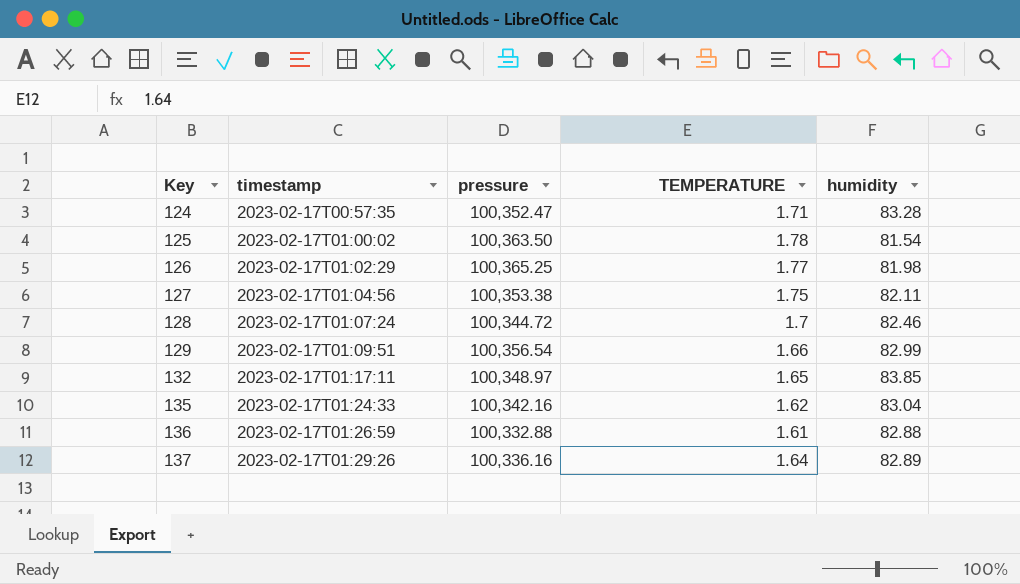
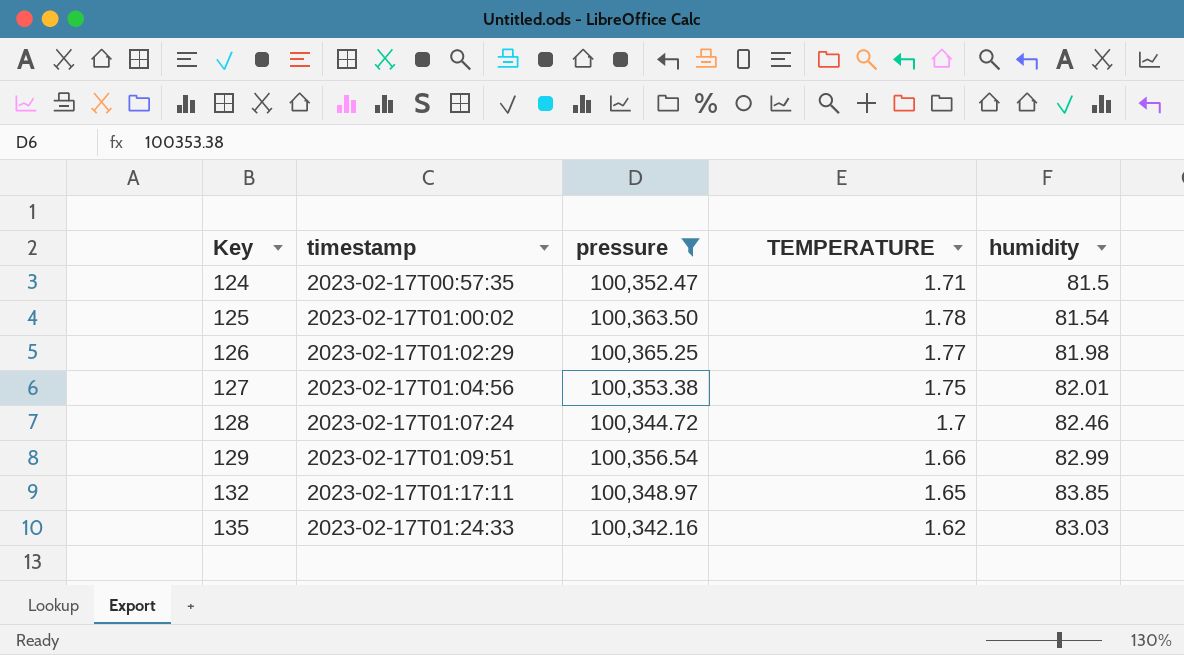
filter: none -> pressure >= 100,342.16
124 | humidity: 83.28 -> 81.5
127 | humidity: 82.11 -> 82.01
135 | humidity: 83.04 -> 83.03

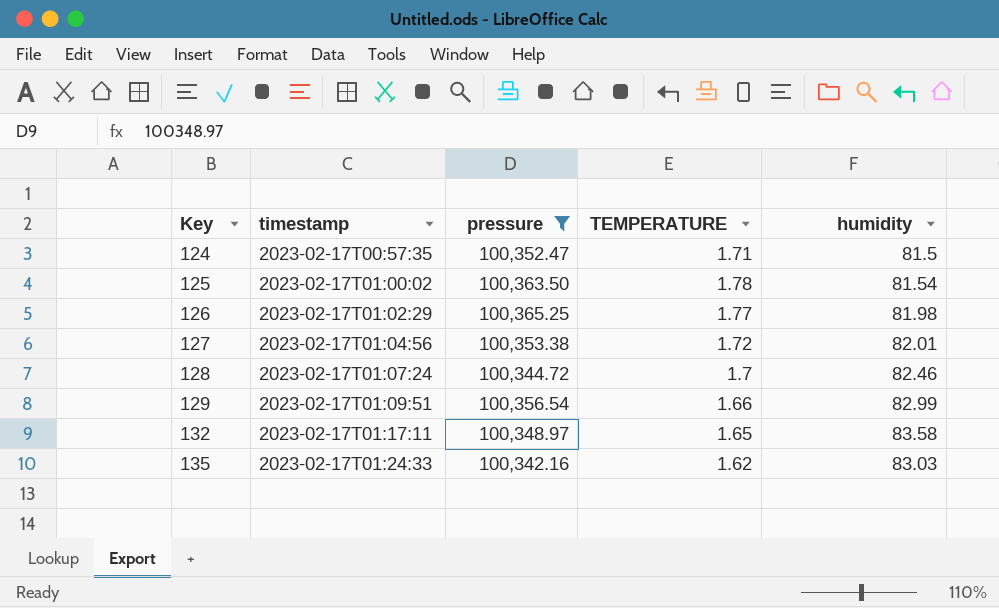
127 | TEMPERATURE: 1.75 -> 1.72
132 | humidity: 83.85 -> 83.58

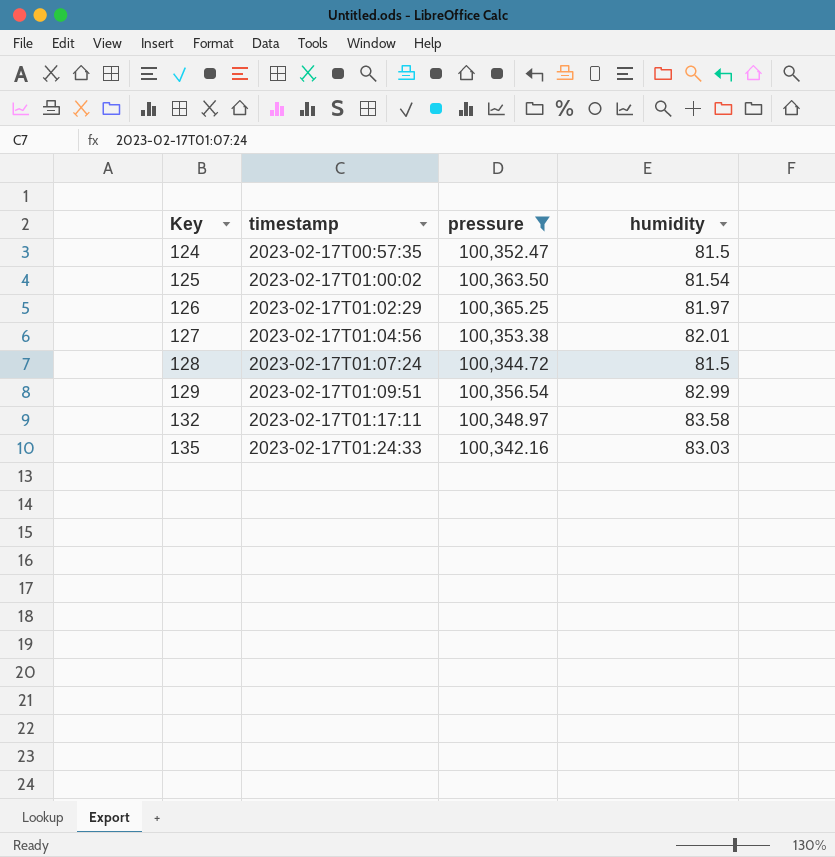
column TEMPERATURE | position: 4 -> none
126 | humidity: 81.98 -> 81.97
128 | humidity: 82.46 -> 81.5

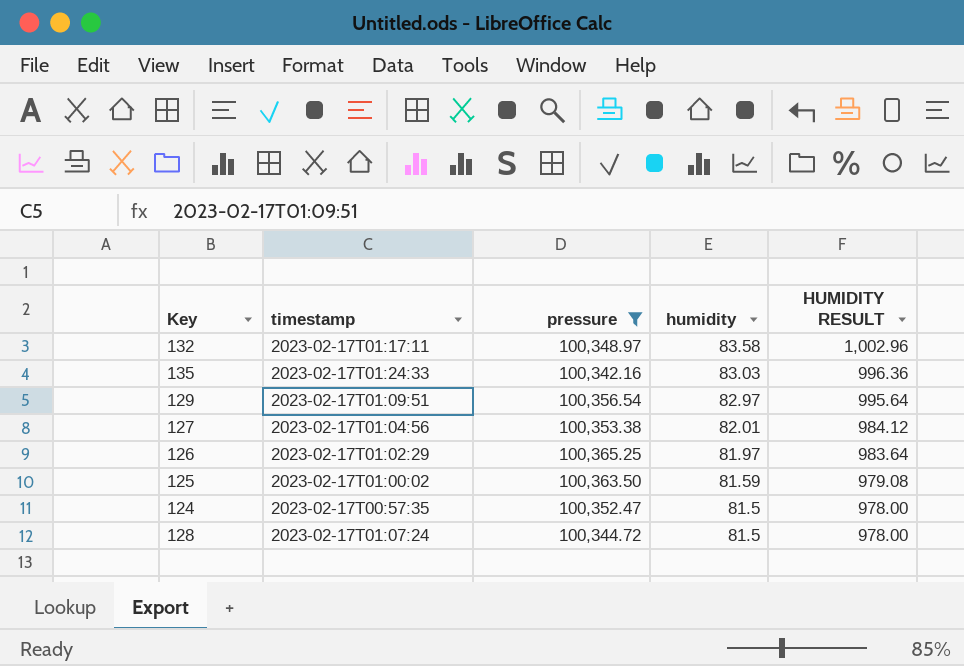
row order: Key ascending -> humidity descending
column HUMIDITY RESULT | formula: none -> [humidity] * 12
129 | humidity: 82.99 -> 82.97
125 | humidity: 81.54 -> 81.59

